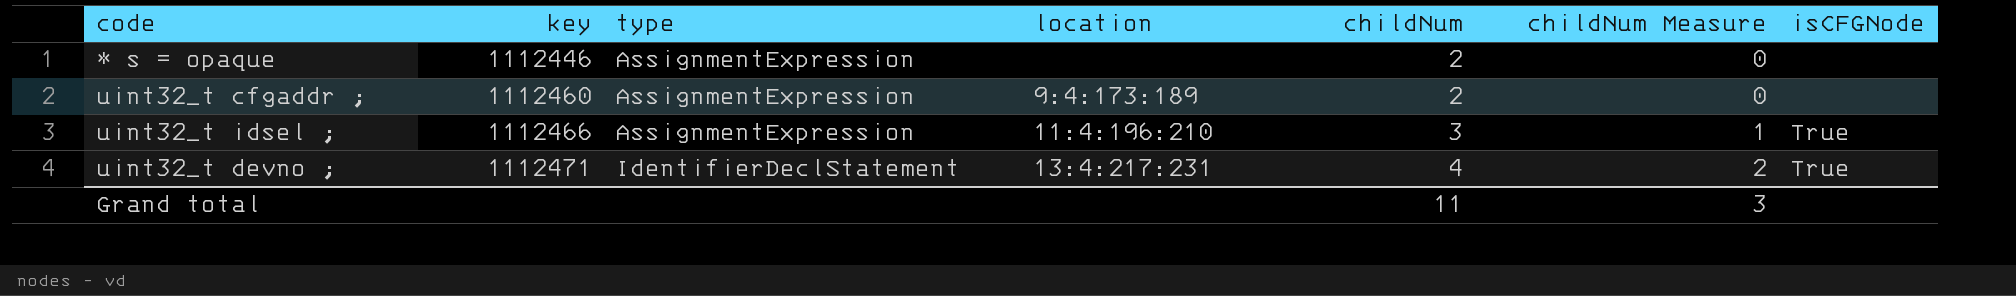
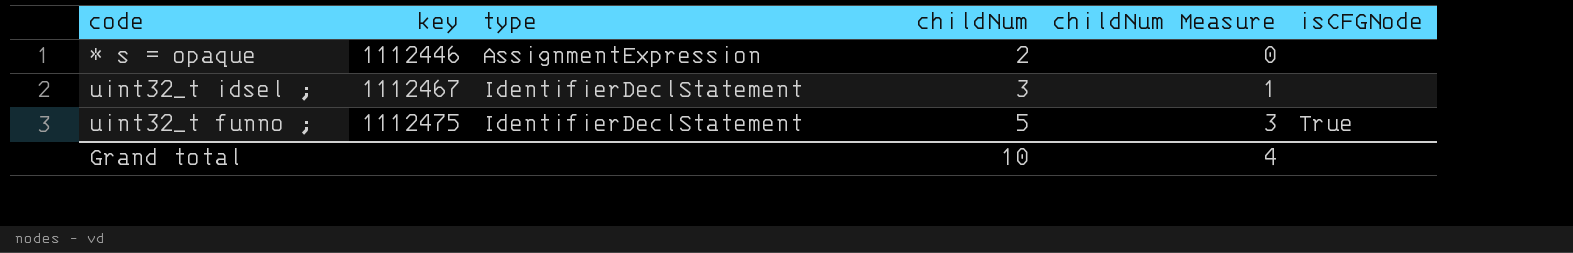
column location | position: 4 -> none
row uint32_t cfgaddr ;: 1112460 | AssignmentExpression | 9:4:173:189 | 2 | 0 | none -> none
row uint32_t devno ;: 1112471 | IdentifierDeclStatement | 13:4:217:231 | 4 | 2 | True -> none
uint32_t idsel ; | key: 1112466 -> 1112467
uint32_t idsel ; | type: AssignmentExpression -> IdentifierDeclStatement
uint32_t idsel ; | isCFGNode: True -> none
row uint32_t funno ;: none -> 1112475 | IdentifierDeclStatement | 5 | 3 | True
Grand total | childNum: 11 -> 10
Grand total | childNum Measure: 3 -> 4

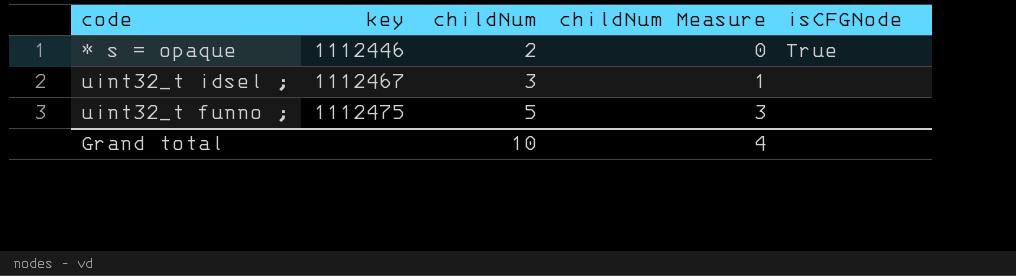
column type | position: 3 -> none
* s = opaque | isCFGNode: none -> True
uint32_t funno ; | isCFGNode: True -> none

